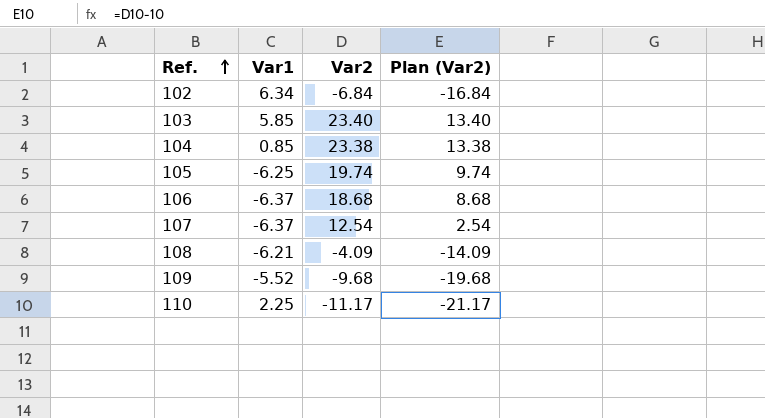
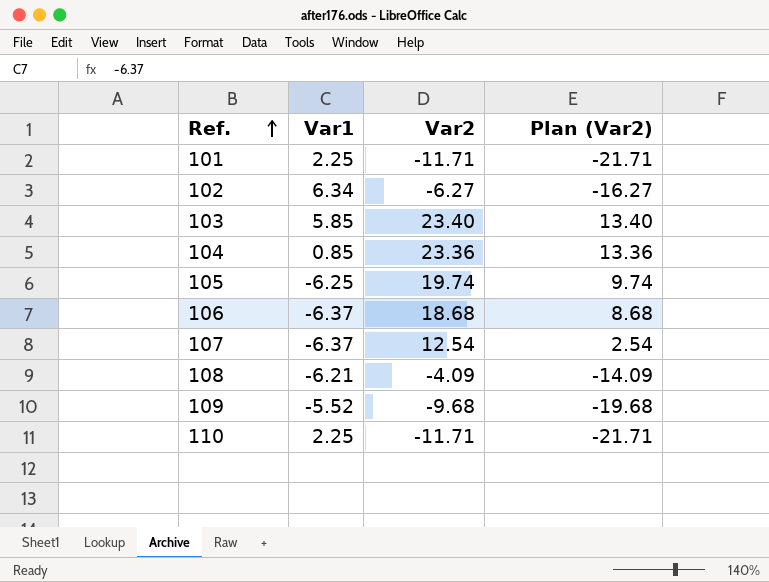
row 101: none -> 2.25 | -11.71 | -21.71
102 | Var2: -6.84 -> -6.27
102 | Plan (Var2): -16.84 -> -16.27
104 | Var2: 23.38 -> 23.36
104 | Plan (Var2): 13.38 -> 13.36
110 | Var2: -11.17 -> -11.71
110 | Plan (Var2): -21.17 -> -21.71

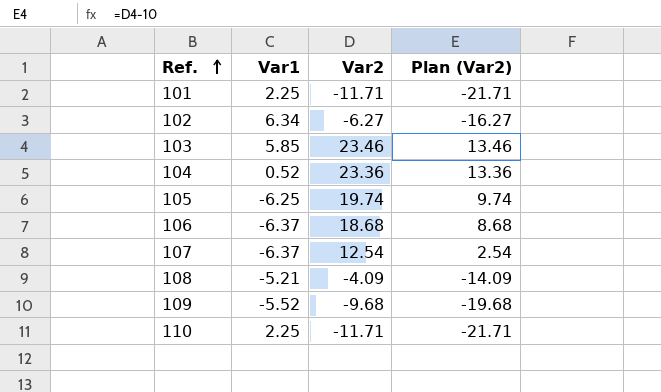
103 | Var2: 23.40 -> 23.46
103 | Plan (Var2): 13.40 -> 13.46
104 | Var1: 0.85 -> 0.52
108 | Var1: -6.21 -> -5.21

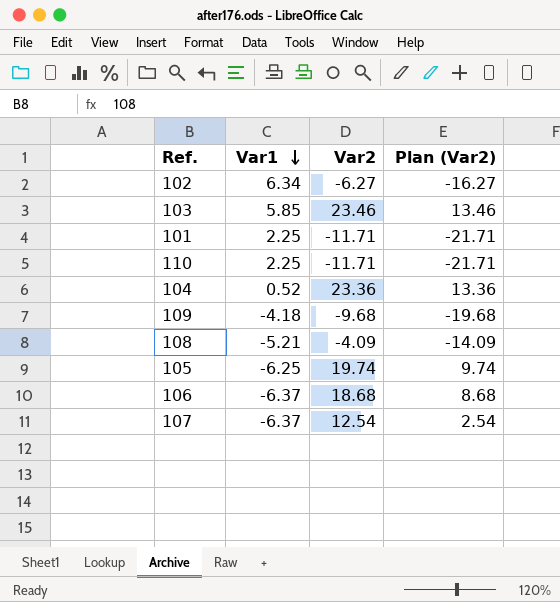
row order: Ref. ascending -> Var1 descending
109 | Var1: -5.52 -> -4.18

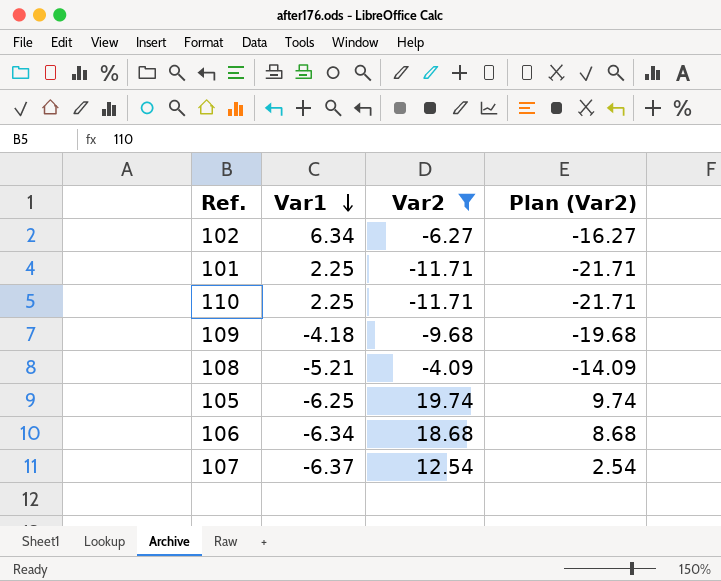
filter: none -> Var2 <= 19.74
106 | Var1: -6.37 -> -6.34

